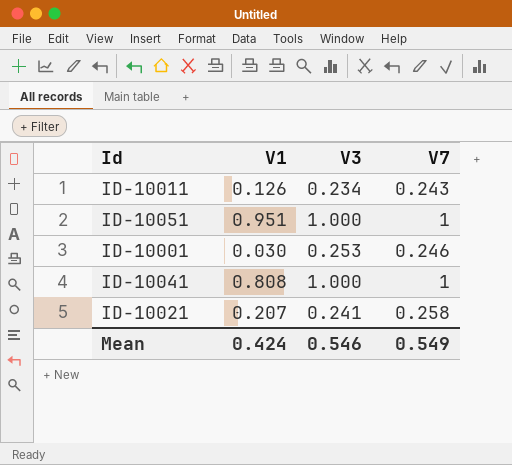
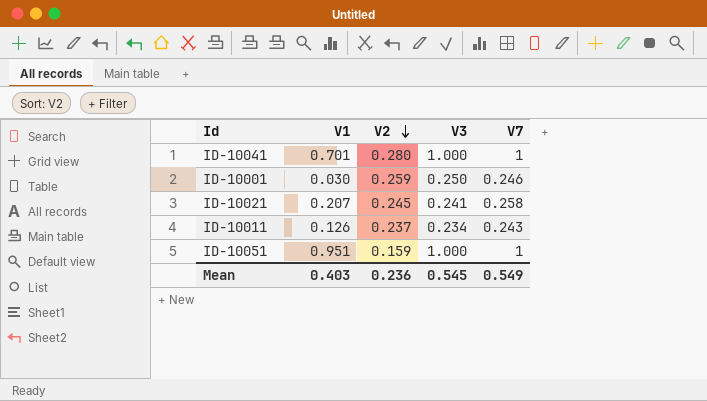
row order: none -> V2 descending
column V2 | position: none -> 3
ID-10041 | V1: 0.808 -> 0.701
ID-10001 | V3: 0.253 -> 0.250
Mean | V1: 0.424 -> 0.403
Mean | V3: 0.546 -> 0.545

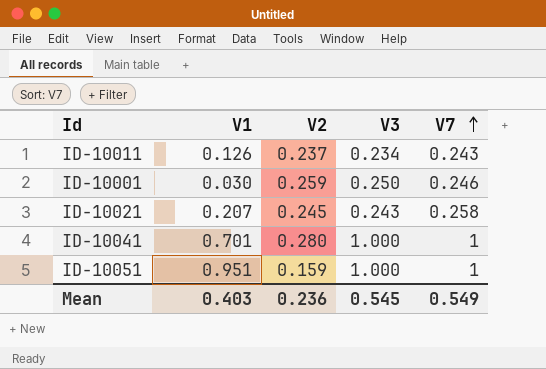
row order: V2 descending -> V7 ascending
ID-10021 | V3: 0.241 -> 0.243

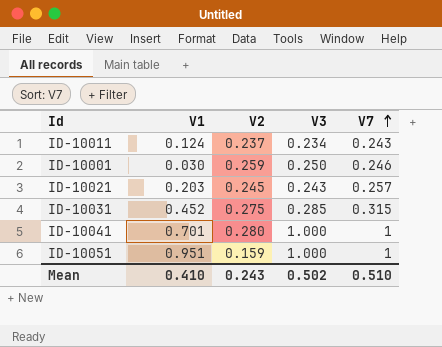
ID-10011 | V1: 0.126 -> 0.124
ID-10021 | V1: 0.207 -> 0.203
ID-10021 | V7: 0.258 -> 0.257
row ID-10031: none -> 0.452 | 0.275 | 0.285 | 0.315
Mean | V1: 0.403 -> 0.410
Mean | V2: 0.236 -> 0.243
Mean | V3: 0.545 -> 0.502
Mean | V7: 0.549 -> 0.510

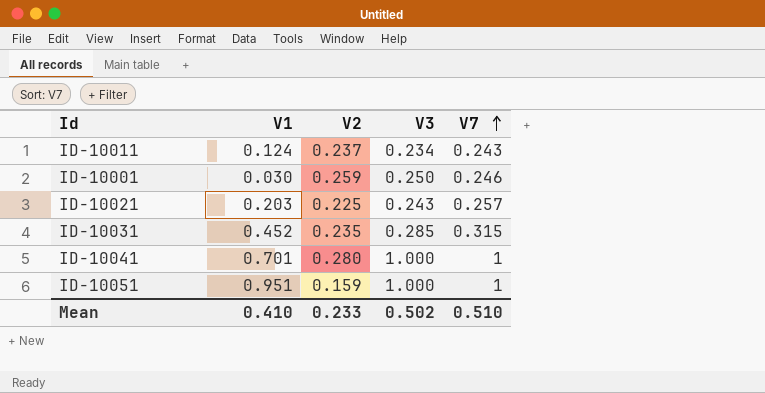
ID-10021 | V2: 0.245 -> 0.225
ID-10031 | V2: 0.275 -> 0.235
Mean | V2: 0.243 -> 0.233

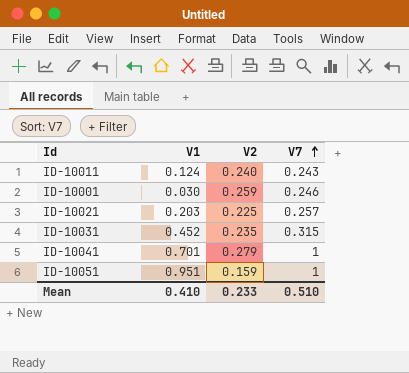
column V3 | position: 4 -> none
ID-10011 | V2: 0.237 -> 0.240
ID-10041 | V2: 0.280 -> 0.279

